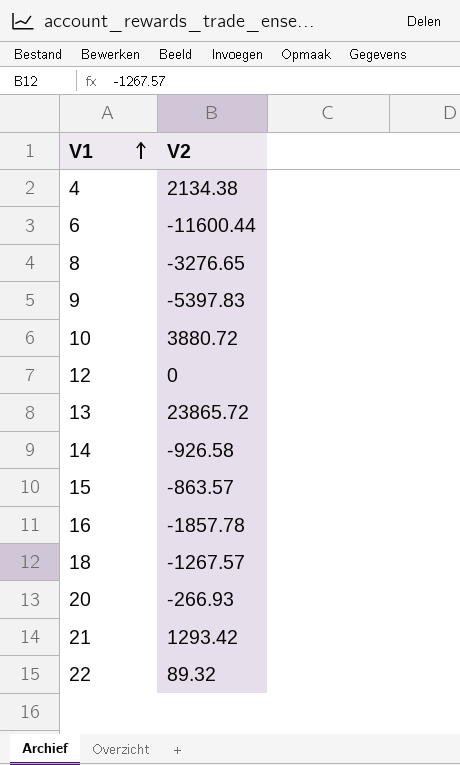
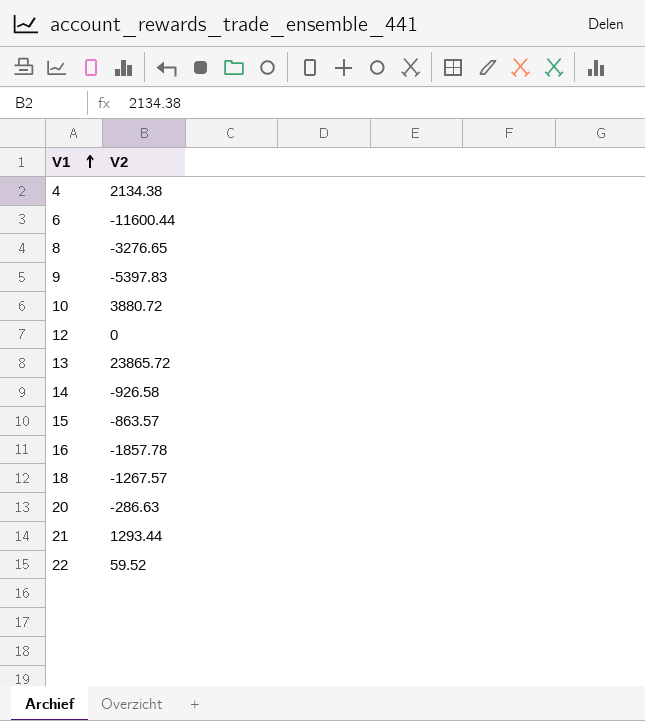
20 | V2: -266.93 -> -286.63
21 | V2: 1293.42 -> 1293.44
22 | V2: 89.32 -> 59.52

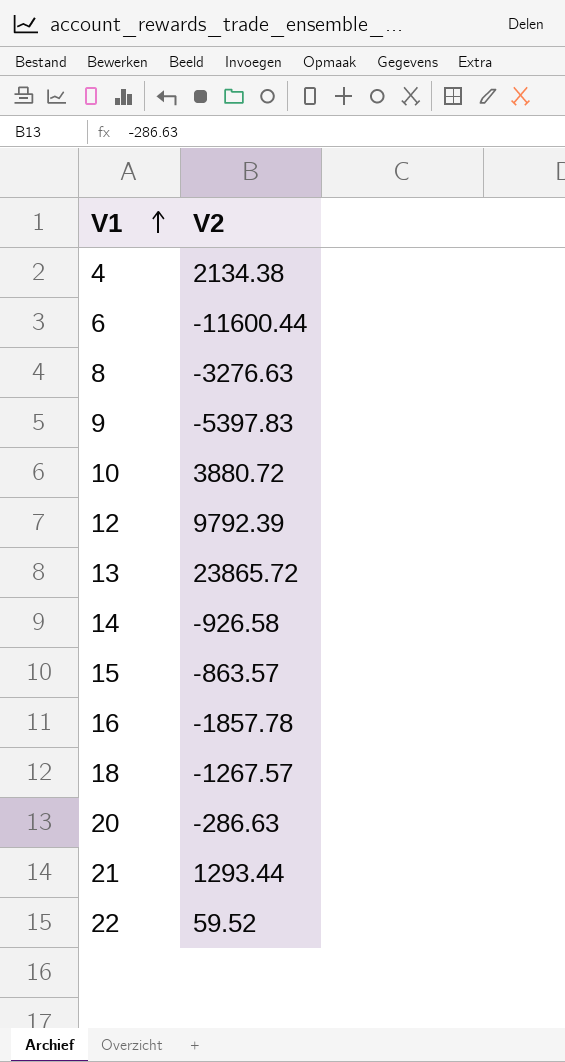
8 | V2: -3276.65 -> -3276.63
12 | V2: 0 -> 9792.39

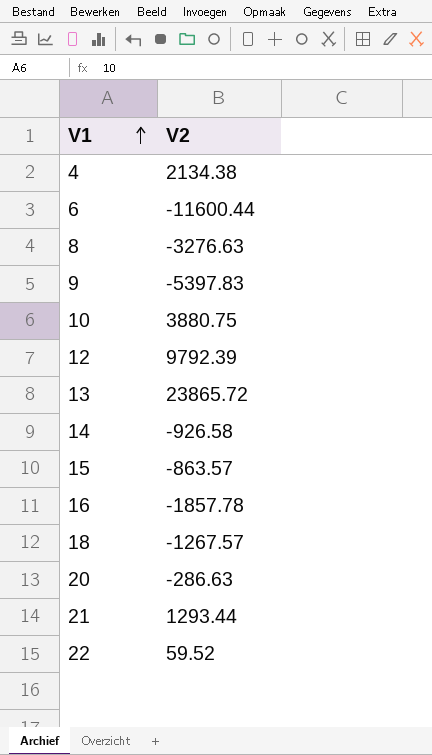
10 | V2: 3880.72 -> 3880.75

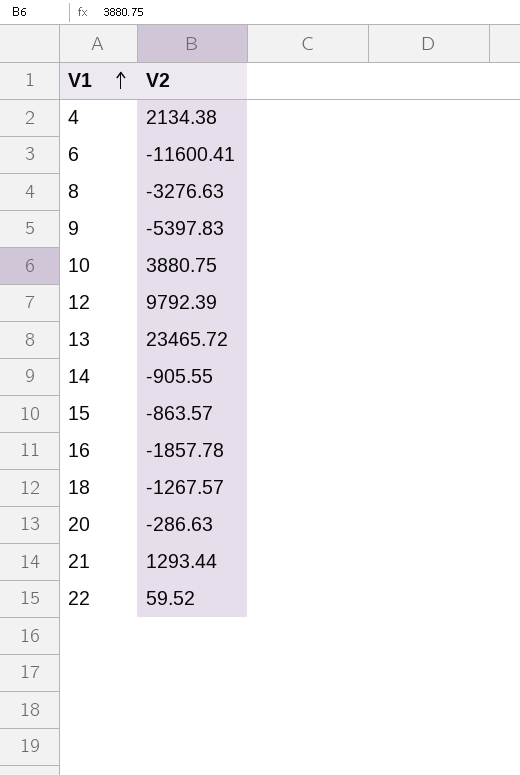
6 | V2: -11600.44 -> -11600.41
13 | V2: 23865.72 -> 23465.72
14 | V2: -926.58 -> -905.55

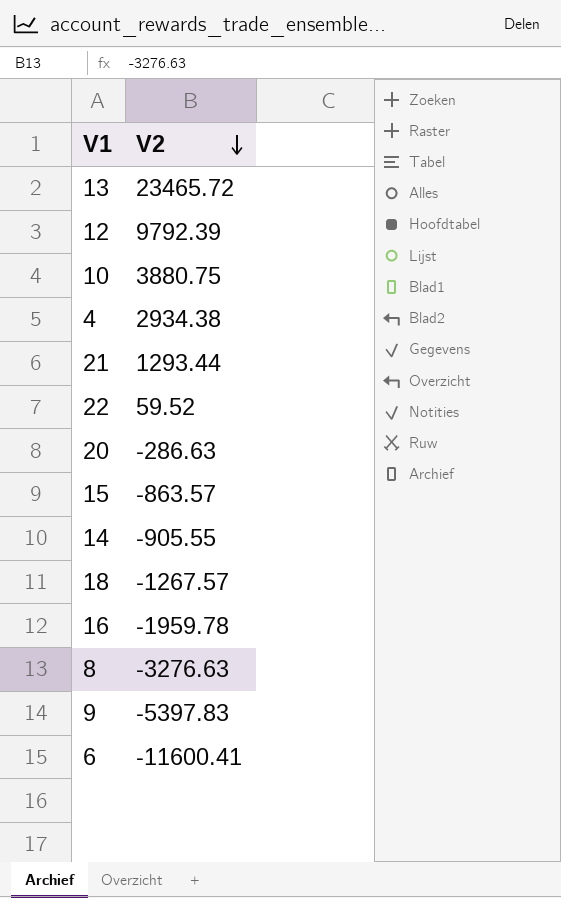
row order: V1 ascending -> V2 descending
4 | V2: 2134.38 -> 2934.38
16 | V2: -1857.78 -> -1959.78

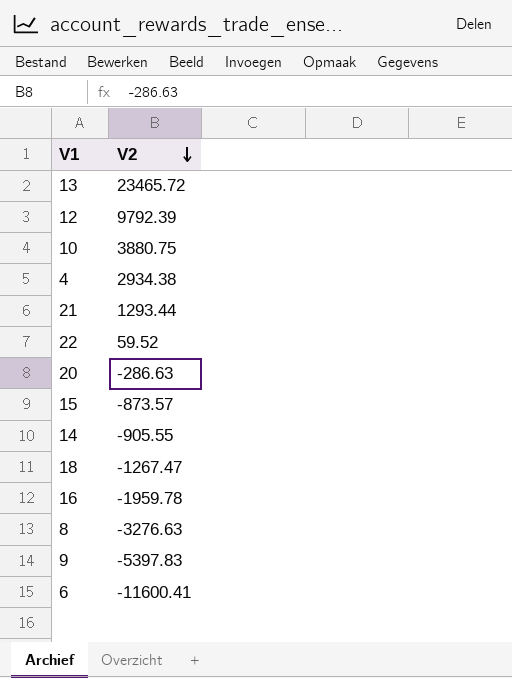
15 | V2: -863.57 -> -873.57
18 | V2: -1267.57 -> -1267.47

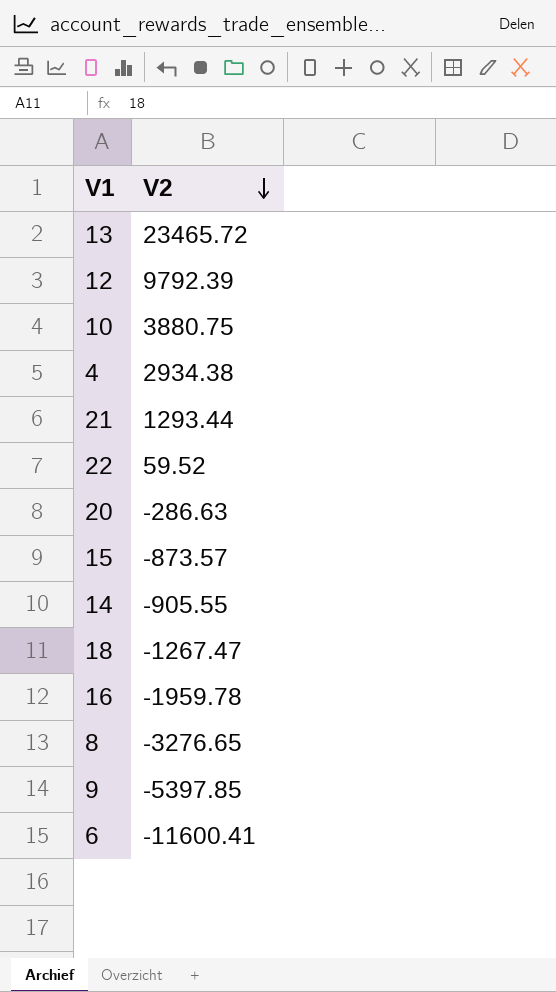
8 | V2: -3276.63 -> -3276.65
9 | V2: -5397.83 -> -5397.85

